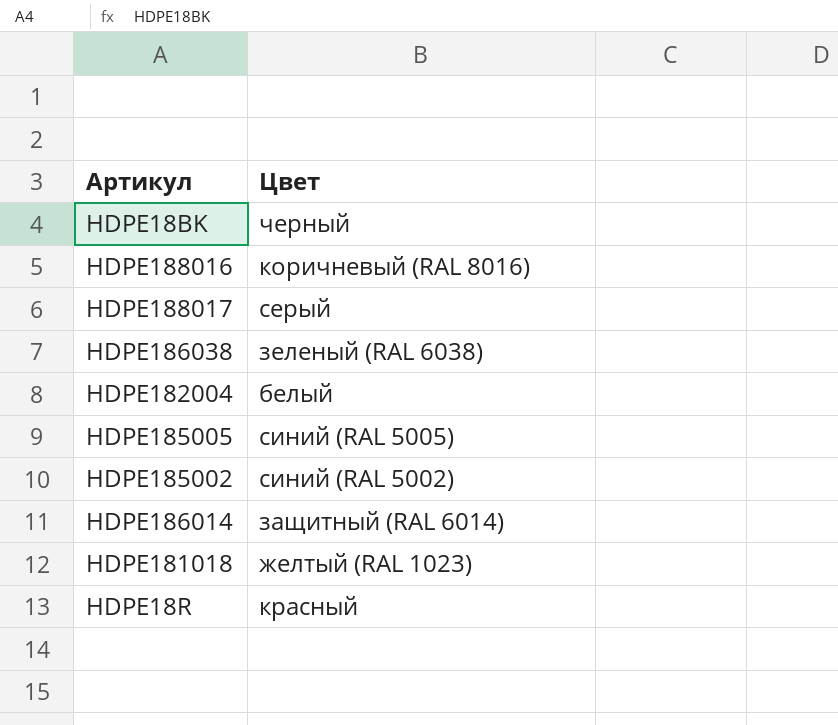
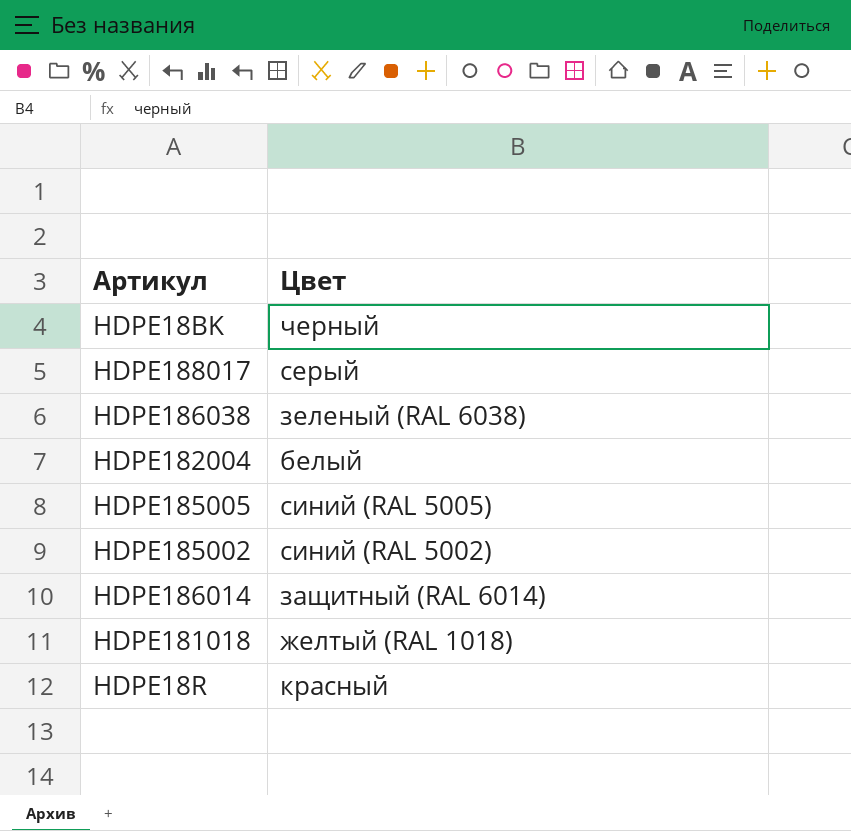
row HDPE188016: коричневый (RAL 8016) -> none
HDPE181018 | Цвет: желтый (RAL 1023) -> желтый (RAL 1018)

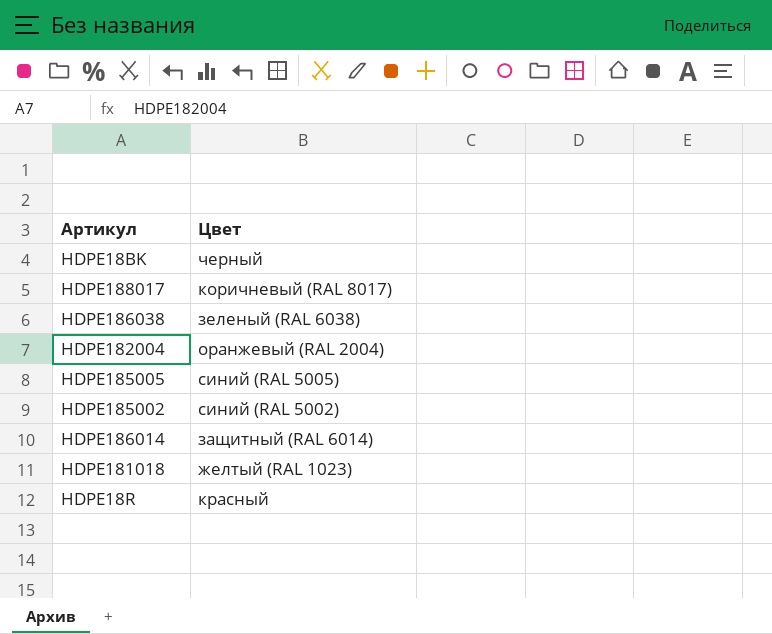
HDPE188017 | Цвет: серый -> коричневый (RAL 8017)
HDPE182004 | Цвет: белый -> оранжевый (RAL 2004)
HDPE181018 | Цвет: желтый (RAL 1018) -> желтый (RAL 1023)

